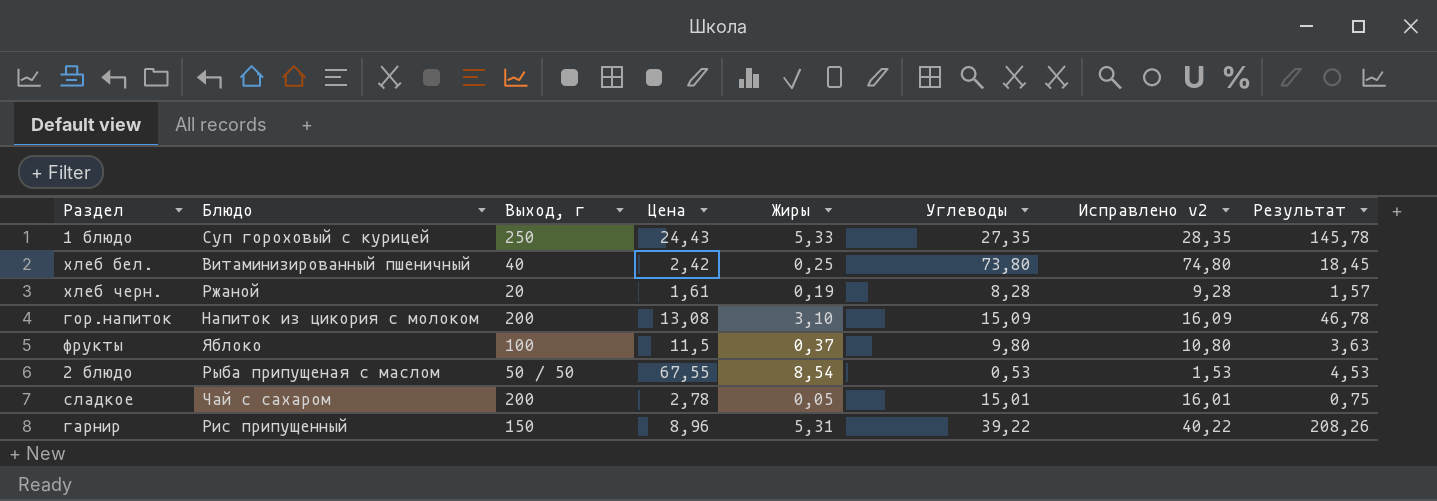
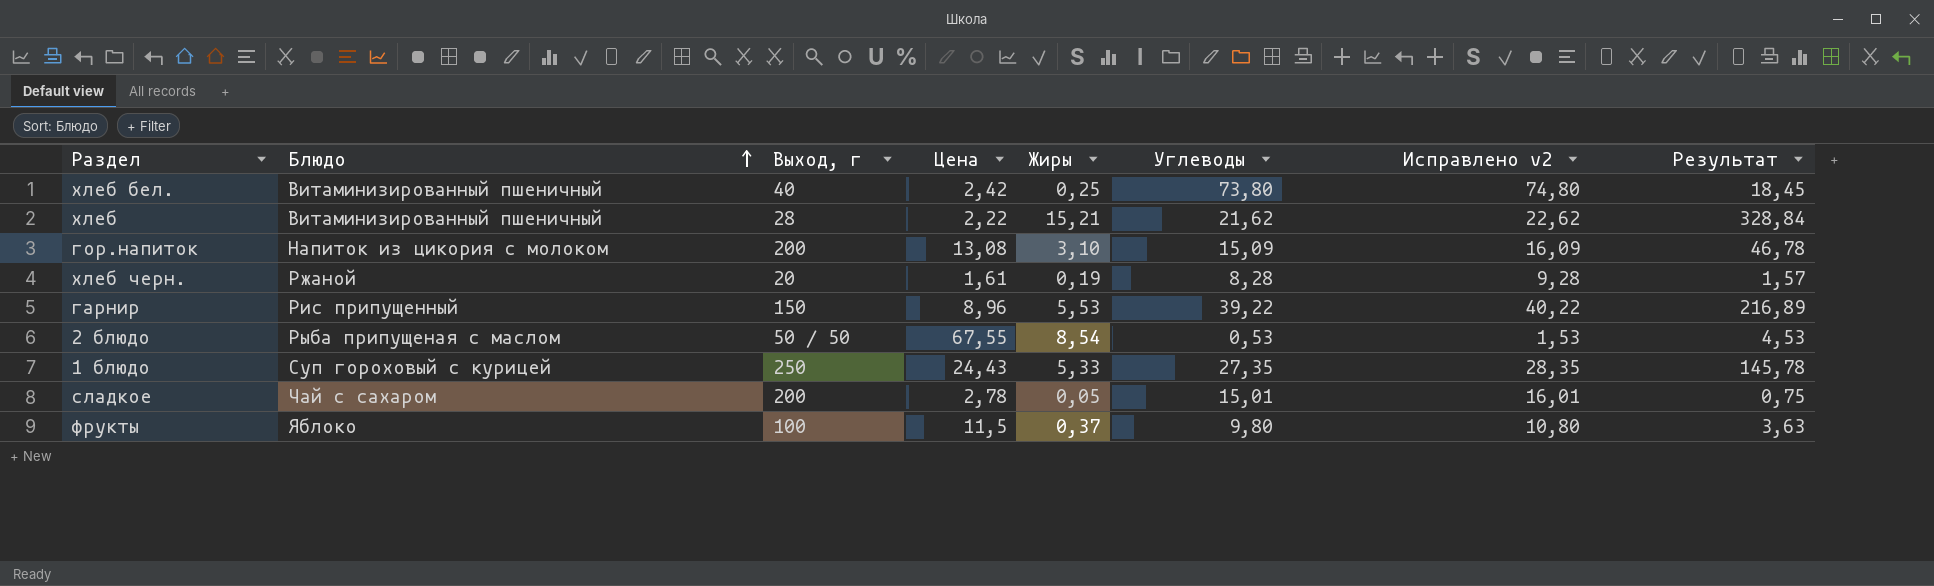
row order: none -> Блюдо ascending
row хлеб: none -> Витаминизированный пшеничный | 28 | 2,22 | 15,21 | 21,62 | 22,62 | 328,84
гарнир | Жиры: 5,31 -> 5,53
гарнир | Результат: 208,26 -> 216,89

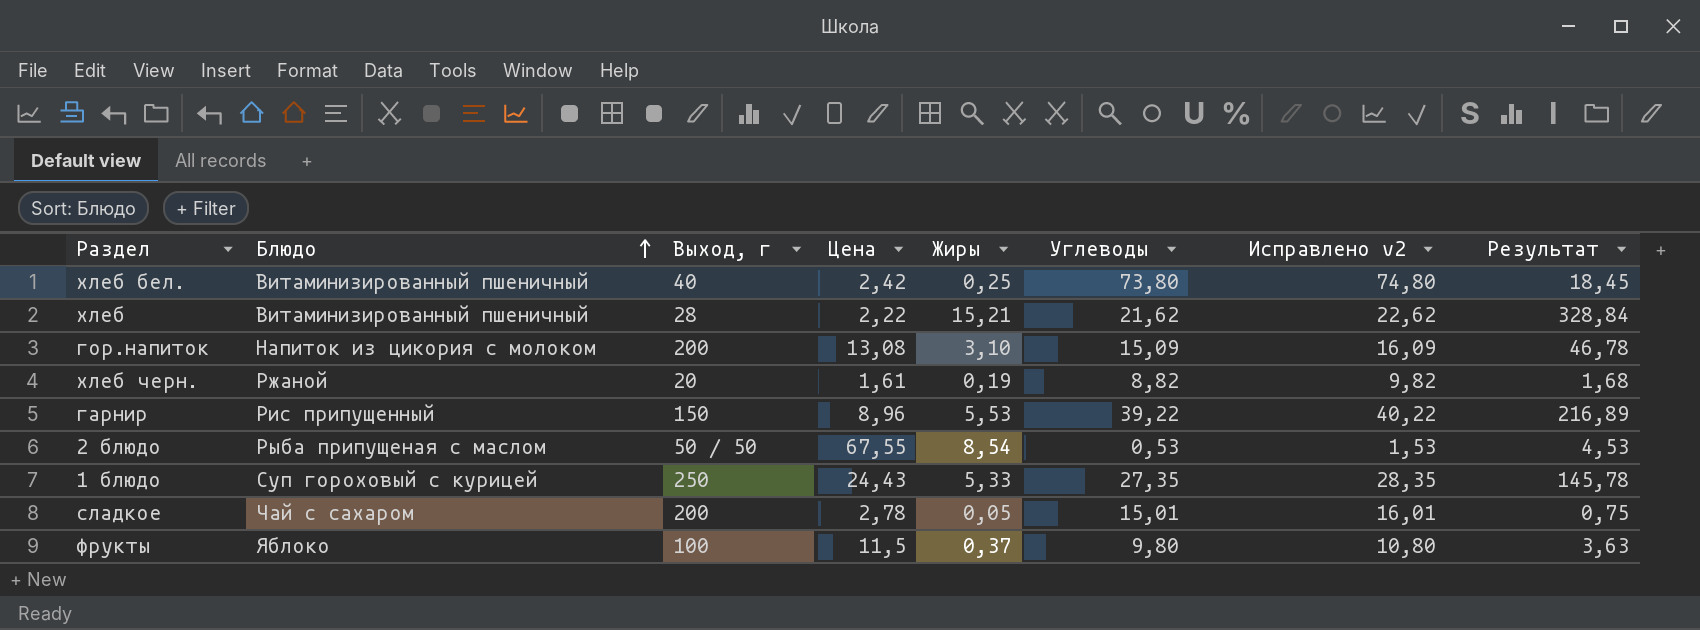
хлеб черн. | Углеводы: 8,28 -> 8,82
хлеб черн. | Исправлено v2: 9,28 -> 9,82
хлеб черн. | Результат: 1,57 -> 1,68

